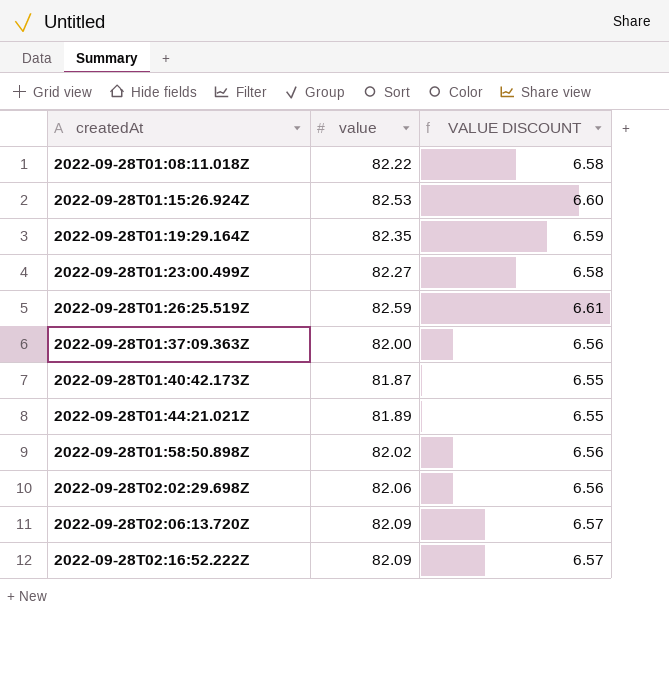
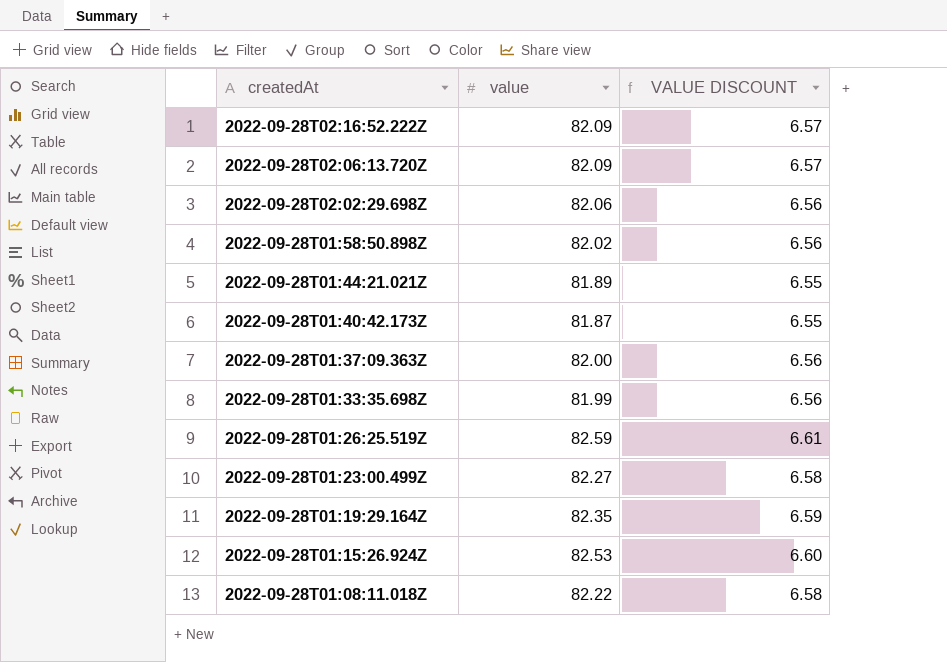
row order: createdAt ascending -> createdAt descending
row 2022-09-28T01:33:35.698Z: none -> 81.99 | 6.56

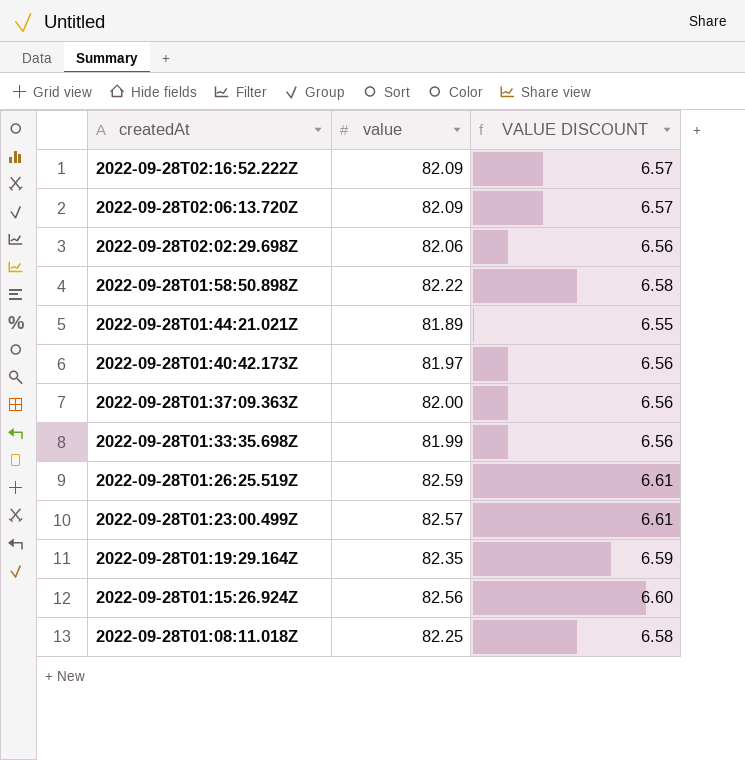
2022-09-28T01:58:50.898Z | value: 82.02 -> 82.22
2022-09-28T01:58:50.898Z | VALUE DISCOUNT: 6.56 -> 6.58
2022-09-28T01:40:42.173Z | value: 81.87 -> 81.97
2022-09-28T01:40:42.173Z | VALUE DISCOUNT: 6.55 -> 6.56
2022-09-28T01:23:00.499Z | value: 82.27 -> 82.57
2022-09-28T01:23:00.499Z | VALUE DISCOUNT: 6.58 -> 6.61
2022-09-28T01:15:26.924Z | value: 82.53 -> 82.56
2022-09-28T01:08:11.018Z | value: 82.22 -> 82.25

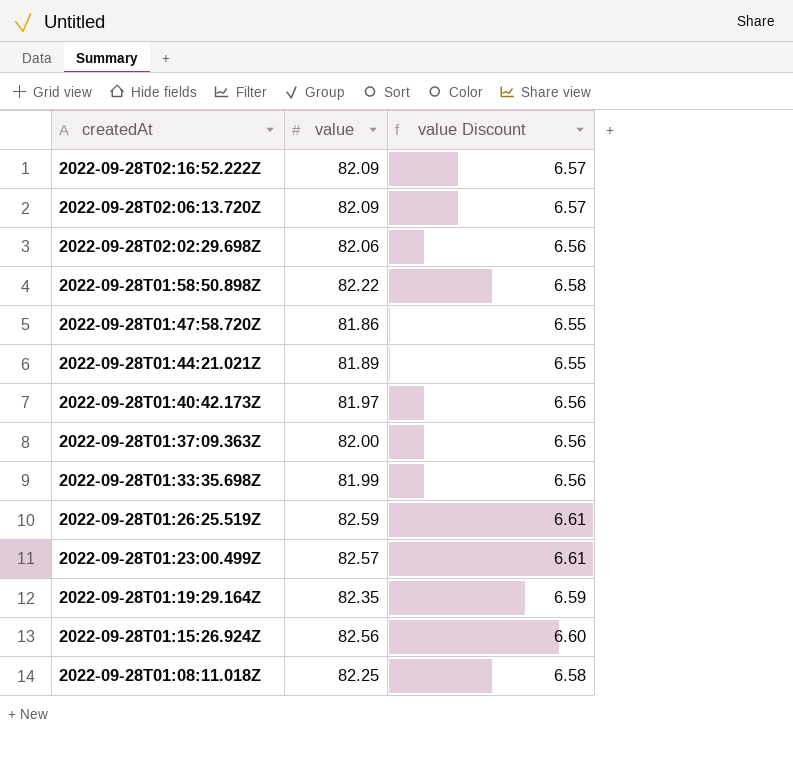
column name: VALUE DISCOUNT -> value Discount
row 2022-09-28T01:47:58.720Z: none -> 81.86 | 6.55

